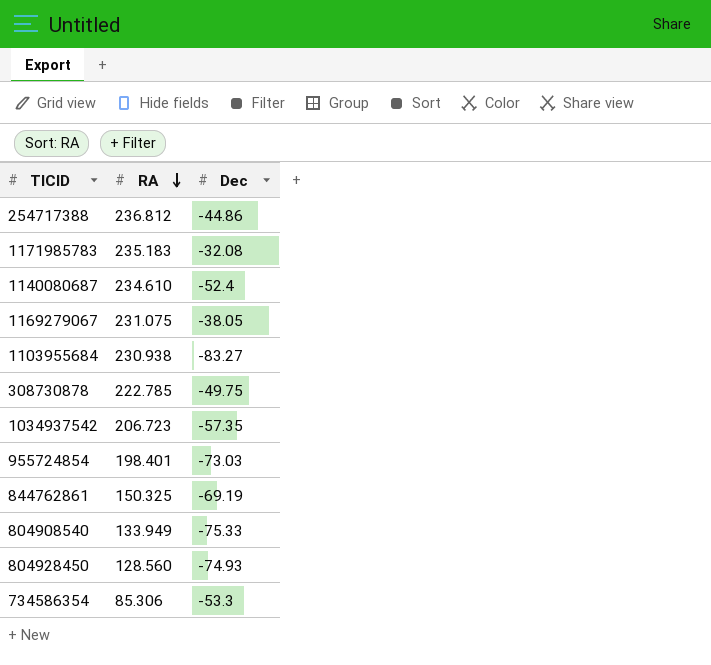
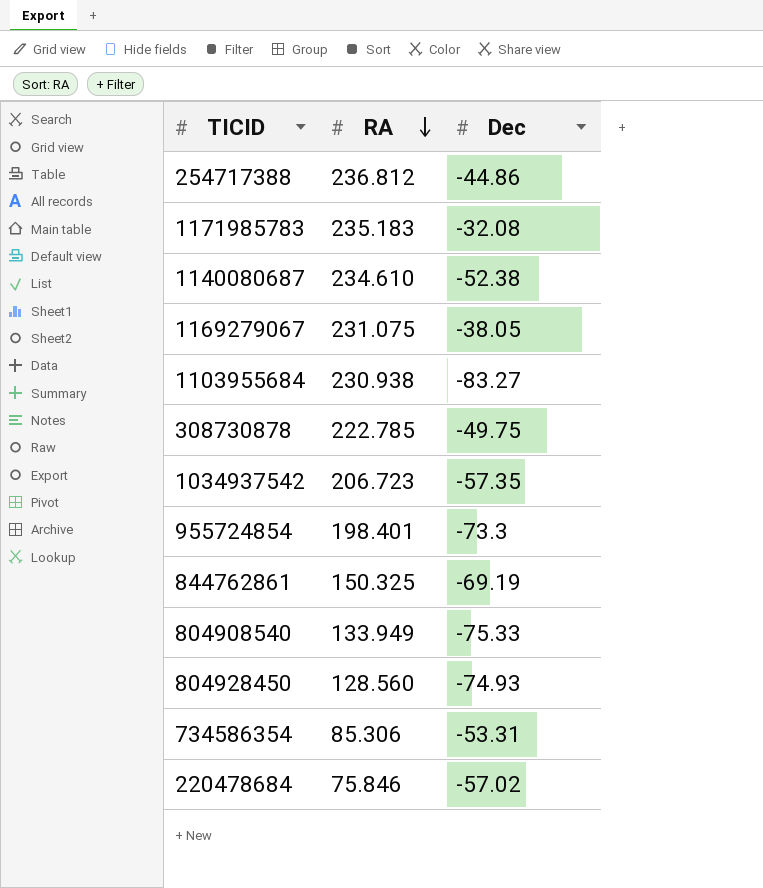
1140080687 | Dec: -52.4 -> -52.38
955724854 | Dec: -73.03 -> -73.3
734586354 | Dec: -53.3 -> -53.31
row 220478684: none -> 75.846 | -57.02

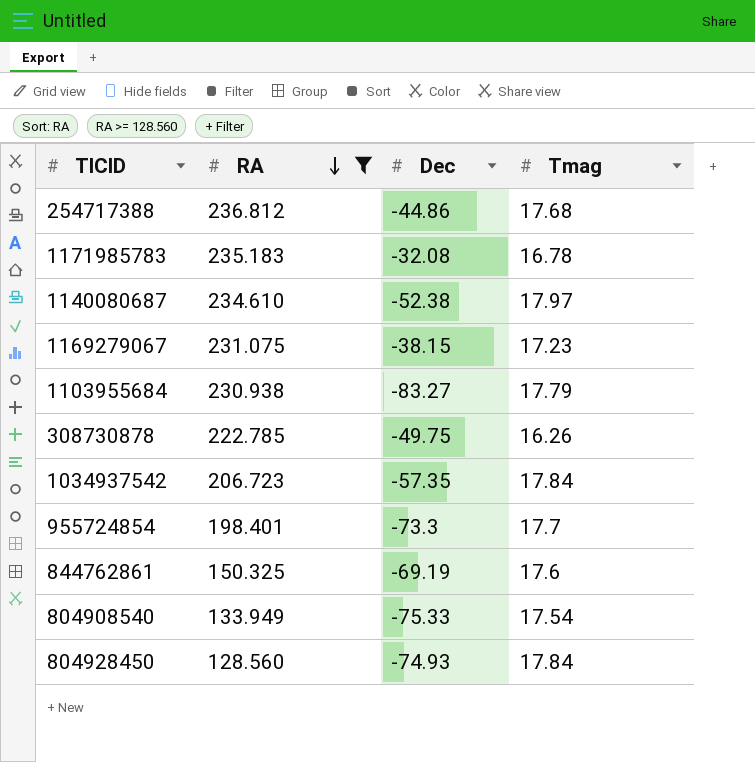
filter: none -> RA >= 128.560
column Tmag | position: none -> 4
1169279067 | Dec: -38.05 -> -38.15

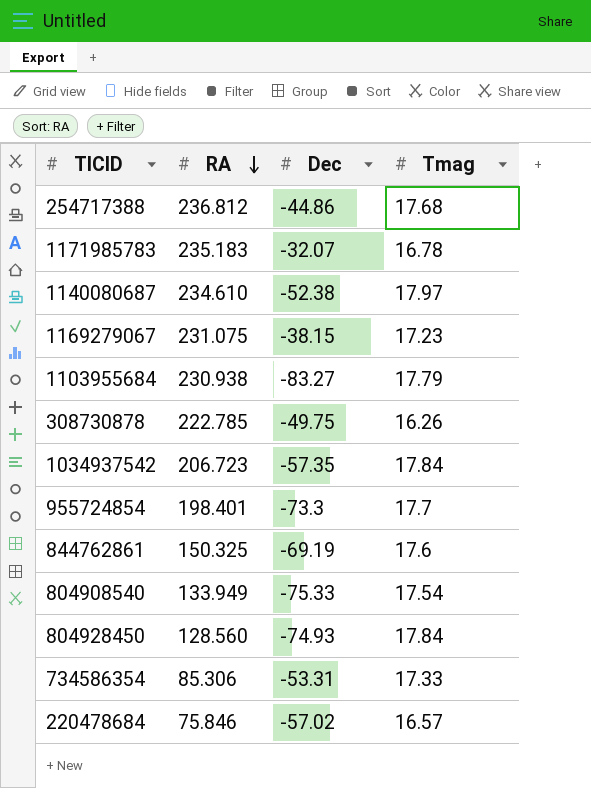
filter: RA >= 128.560 -> none
1171985783 | Dec: -32.08 -> -32.07

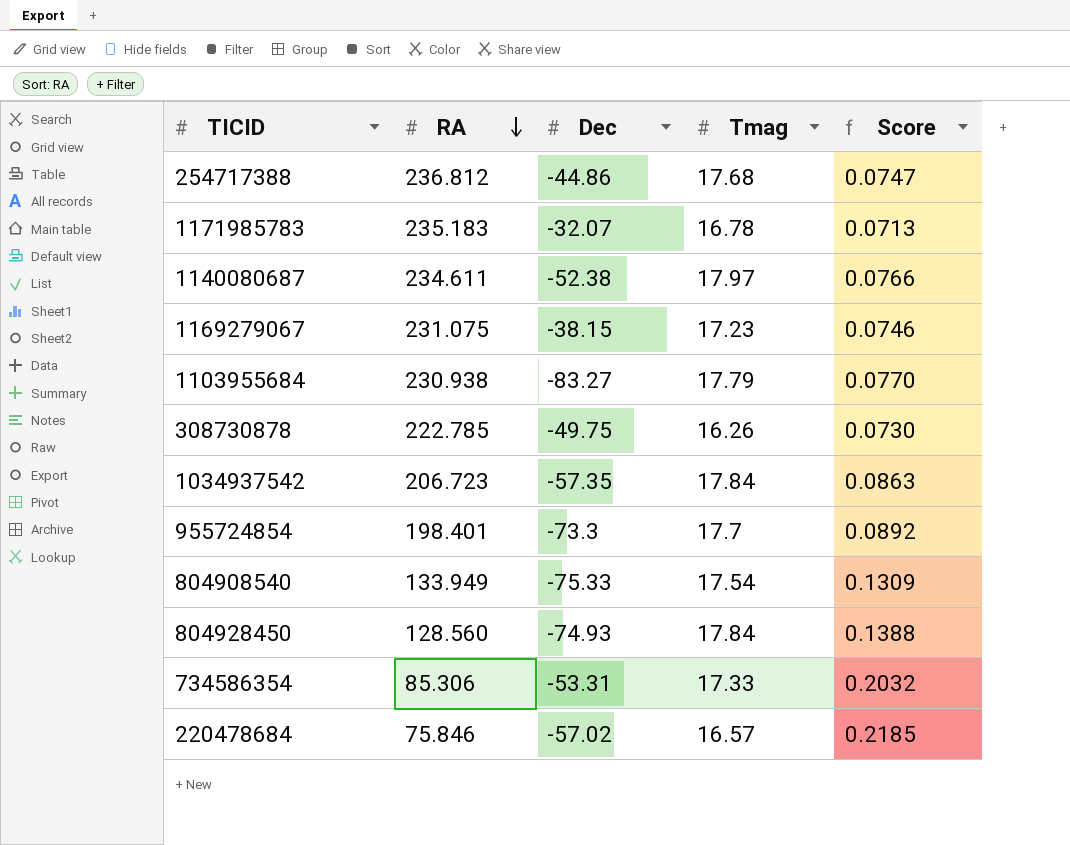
column Score | formula: none -> [Tmag] / [RA]
row 844762861: 150.325 | -69.19 | 17.6 -> none
1140080687 | RA: 234.610 -> 234.611

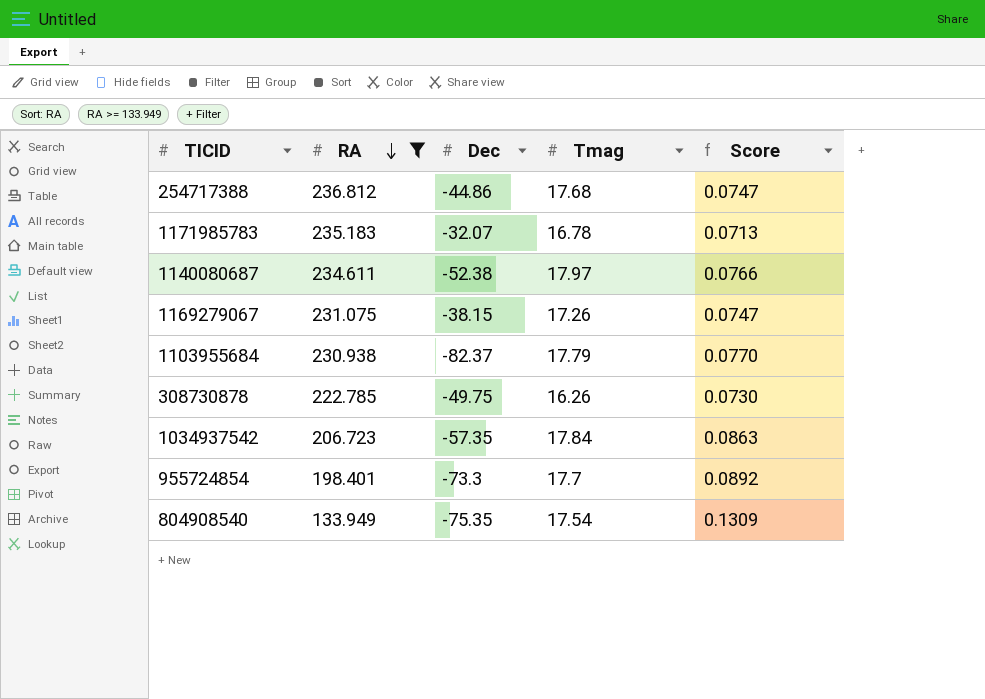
filter: none -> RA >= 133.949
1169279067 | Tmag: 17.23 -> 17.26
1169279067 | Score: 0.0746 -> 0.0747
1103955684 | Dec: -83.27 -> -82.37
804908540 | Dec: -75.33 -> -75.35

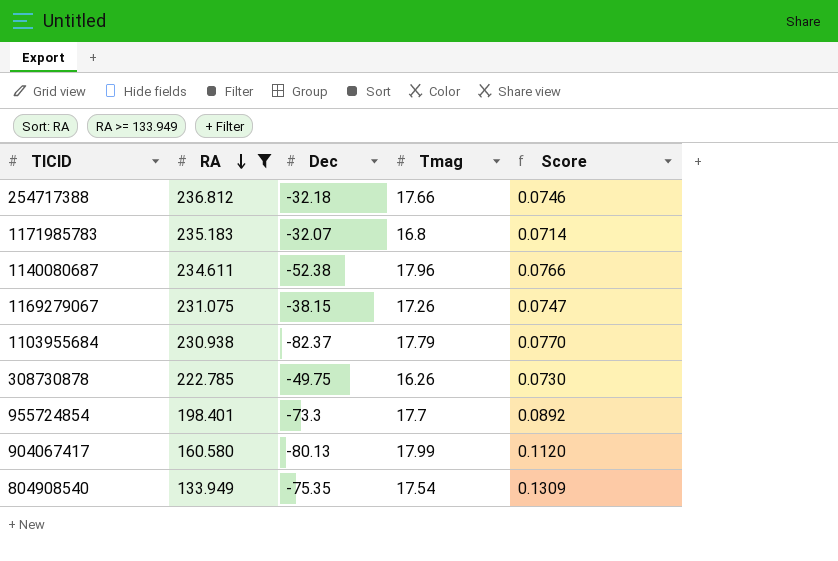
row 1034937542: 206.723 | -57.35 | 17.84 | 0.0863 -> none
254717388 | Dec: -44.86 -> -32.18
254717388 | Tmag: 17.68 -> 17.66
254717388 | Score: 0.0747 -> 0.0746
1171985783 | Tmag: 16.78 -> 16.8
1171985783 | Score: 0.0713 -> 0.0714
1140080687 | Tmag: 17.97 -> 17.96
row 904067417: none -> 160.580 | -80.13 | 17.99 | 0.1120

